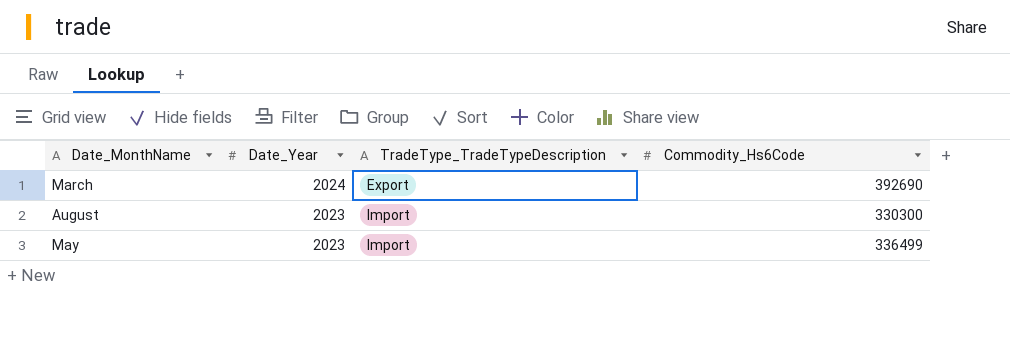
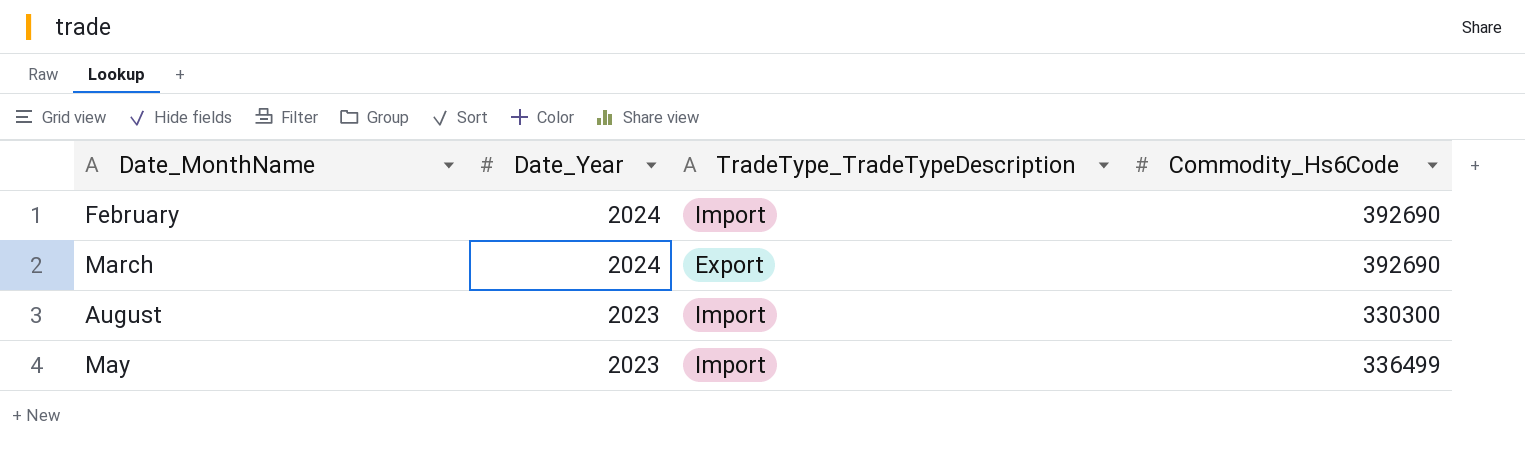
row February: none -> 2024 | Import | 392690

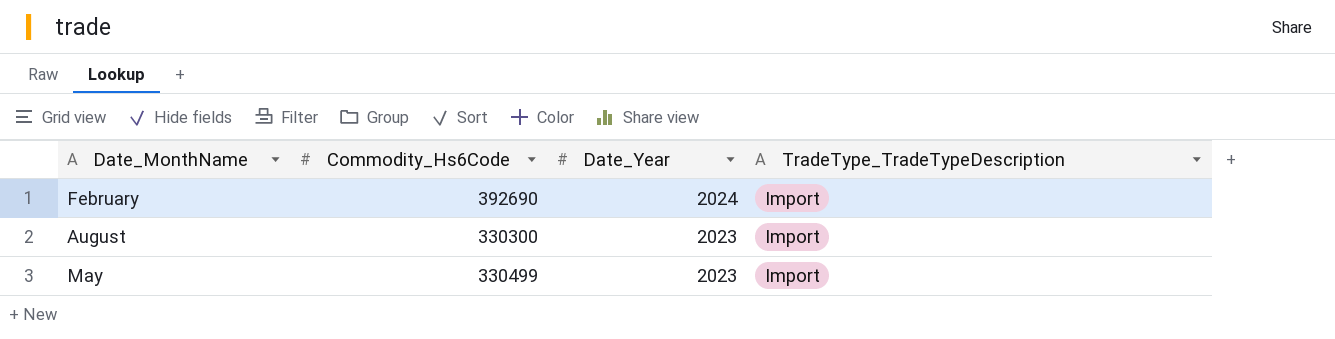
column Commodity_Hs6Code | position: 4 -> 2
row March: 2024 | Export | 392690 -> none
May | Commodity_Hs6Code: 336499 -> 330499

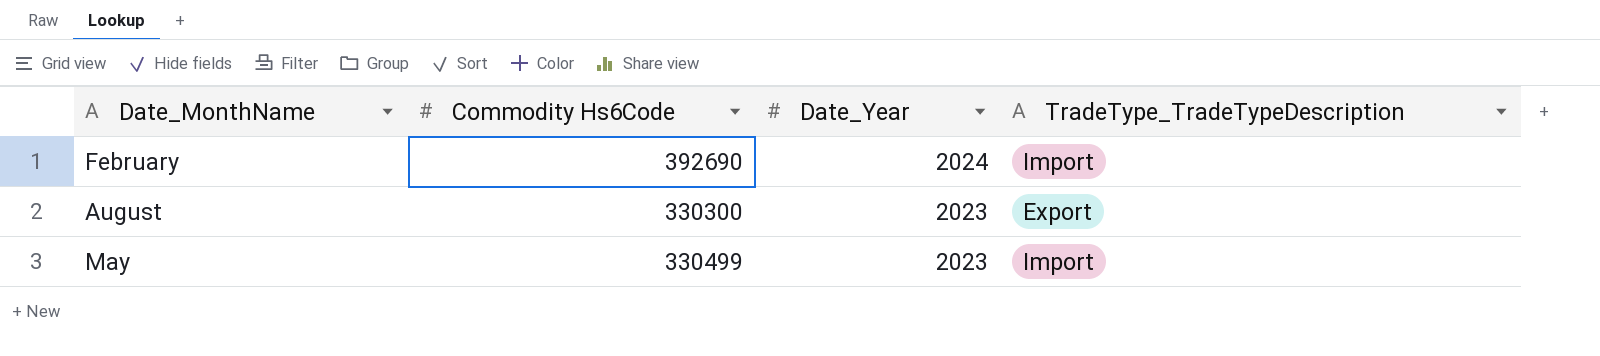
column name: Commodity_Hs6Code -> Commodity Hs6Code
August | TradeType_TradeTypeDescription: Import -> Export

